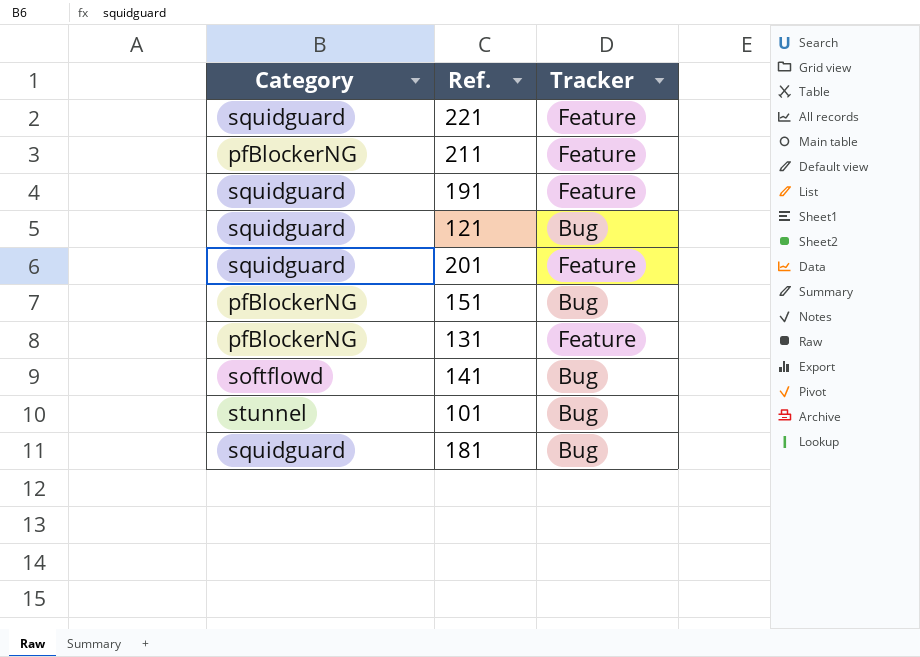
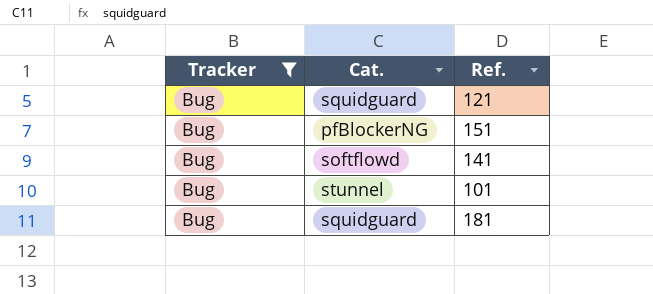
filter: none -> Tracker = Bug
column Tracker | position: 3 -> 1
column name: Category -> Cat.

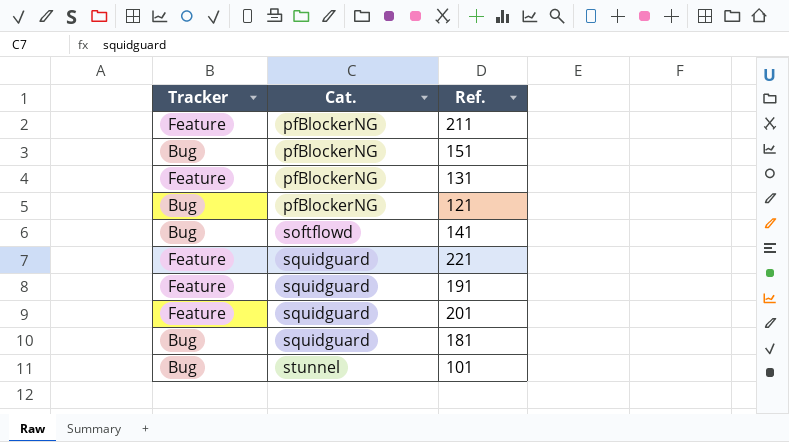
filter: Tracker = Bug -> none
row order: none -> Cat. ascending
121 | Cat.: squidguard -> pfBlockerNG

